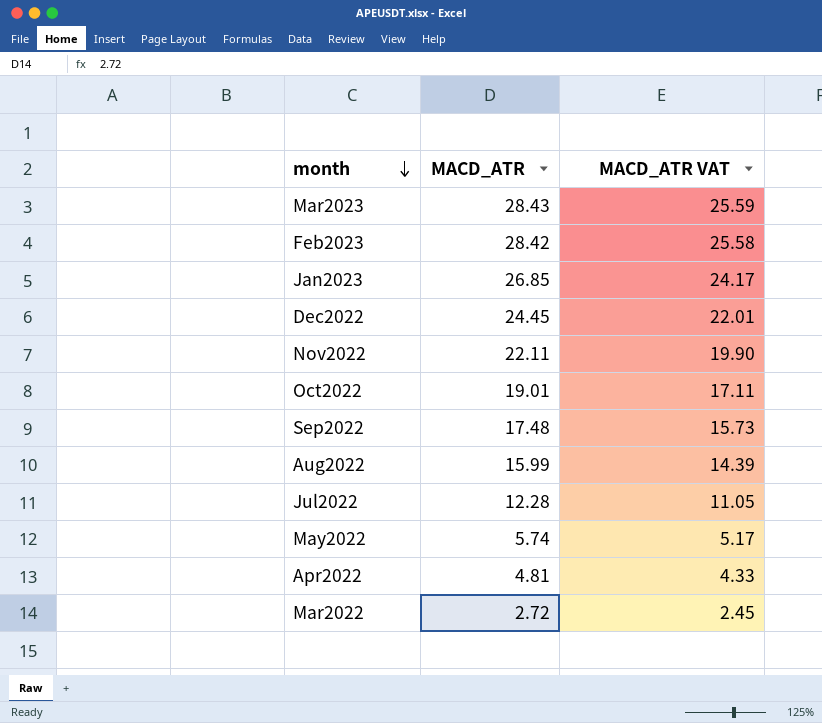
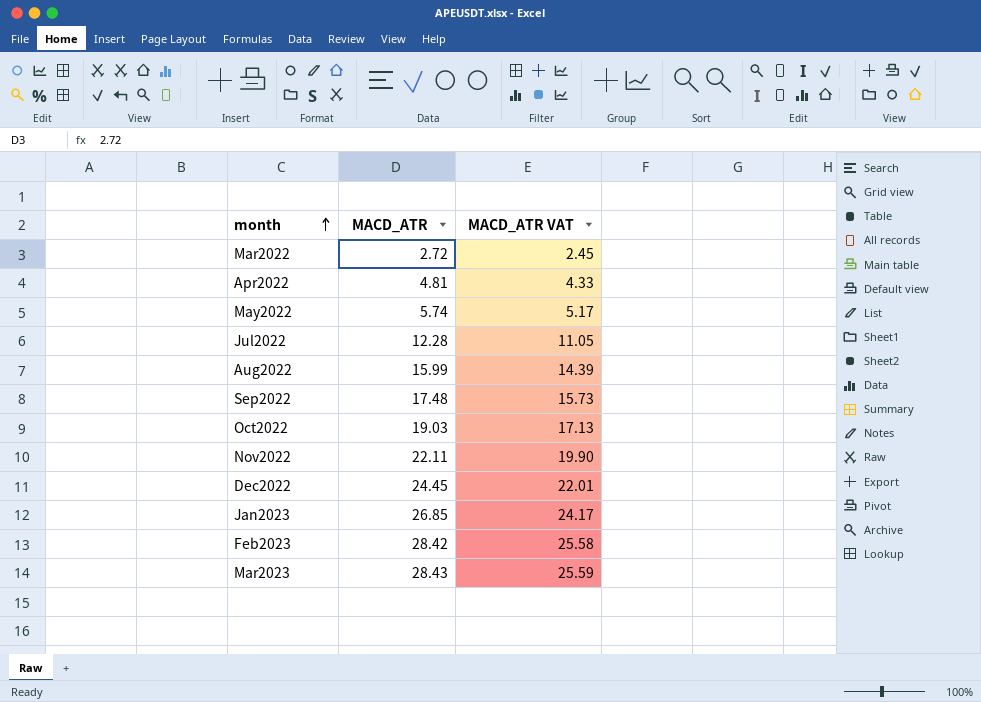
row order: month descending -> month ascending
Oct2022 | MACD_ATR: 19.01 -> 19.03
Oct2022 | MACD_ATR VAT: 17.11 -> 17.13

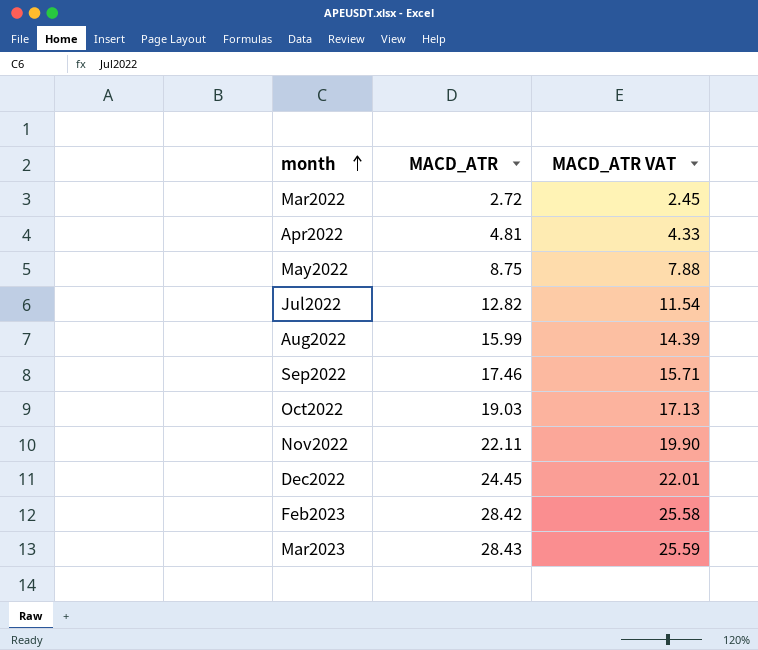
row Jan2023: 26.85 | 24.17 -> none
May2022 | MACD_ATR: 5.74 -> 8.75
May2022 | MACD_ATR VAT: 5.17 -> 7.88
Jul2022 | MACD_ATR: 12.28 -> 12.82
Jul2022 | MACD_ATR VAT: 11.05 -> 11.54
Sep2022 | MACD_ATR: 17.48 -> 17.46
Sep2022 | MACD_ATR VAT: 15.73 -> 15.71

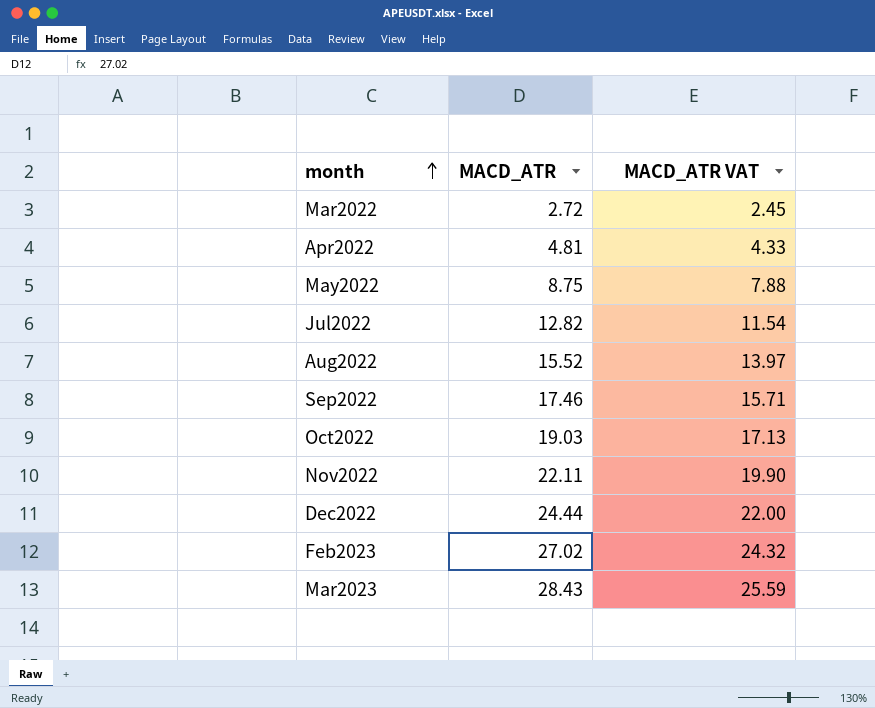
Aug2022 | MACD_ATR: 15.99 -> 15.52
Aug2022 | MACD_ATR VAT: 14.39 -> 13.97
Dec2022 | MACD_ATR: 24.45 -> 24.44
Dec2022 | MACD_ATR VAT: 22.01 -> 22.00
Feb2023 | MACD_ATR: 28.42 -> 27.02
Feb2023 | MACD_ATR VAT: 25.58 -> 24.32

